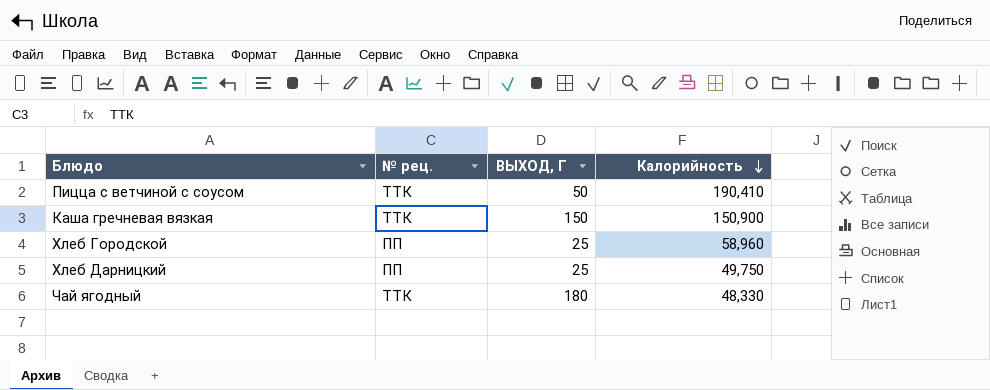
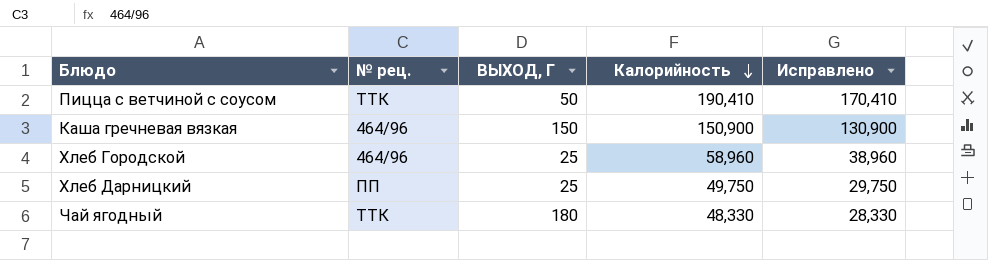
column Исправлено | formula: none -> [Калорийность] - 20
Каша гречневая вязкая | № рец.: ТТК -> 464/96
Хлеб Городской | № рец.: ПП -> 464/96

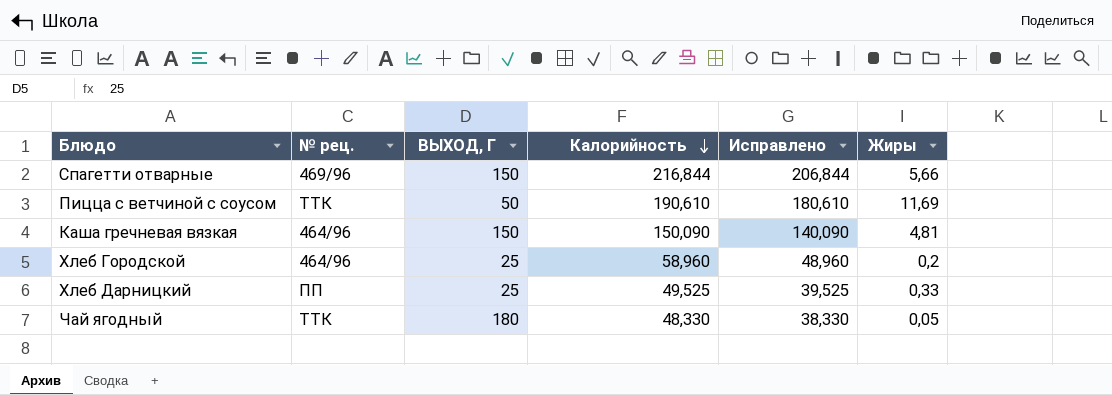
column Исправлено | formula: [Калорийность] - 20 -> [Калорийность] - 10
column Жиры | position: none -> 6
row Спагетти отварные: none -> 469/96 | 150 | 216,844 | 206,844 | 5,66
Пицца с ветчиной с соусом | Калорийность: 190,410 -> 190,610
Каша гречневая вязкая | Калорийность: 150,900 -> 150,090
Хлеб Дарницкий | Калорийность: 49,750 -> 49,525

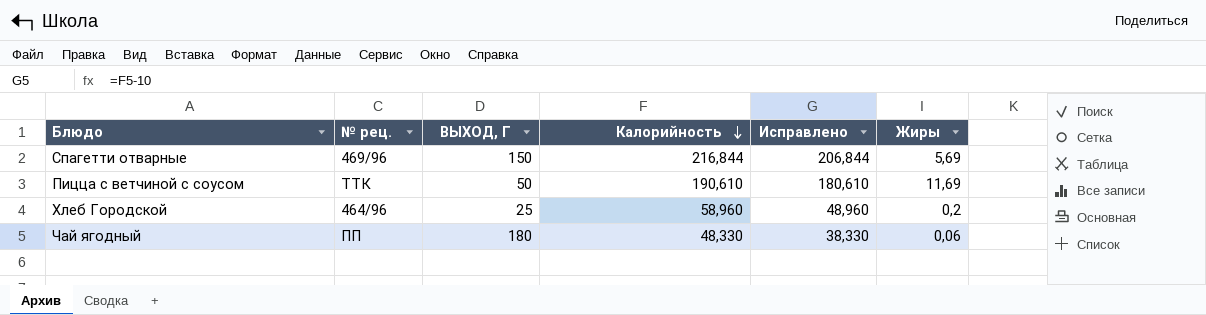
row Каша гречневая вязкая: 464/96 | 150 | 150,090 | 140,090 | 4,81 -> none
row Хлеб Дарницкий: ПП | 25 | 49,525 | 39,525 | 0,33 -> none
Спагетти отварные | Жиры: 5,66 -> 5,69
Чай ягодный | № рец.: ТТК -> ПП
Чай ягодный | Жиры: 0,05 -> 0,06

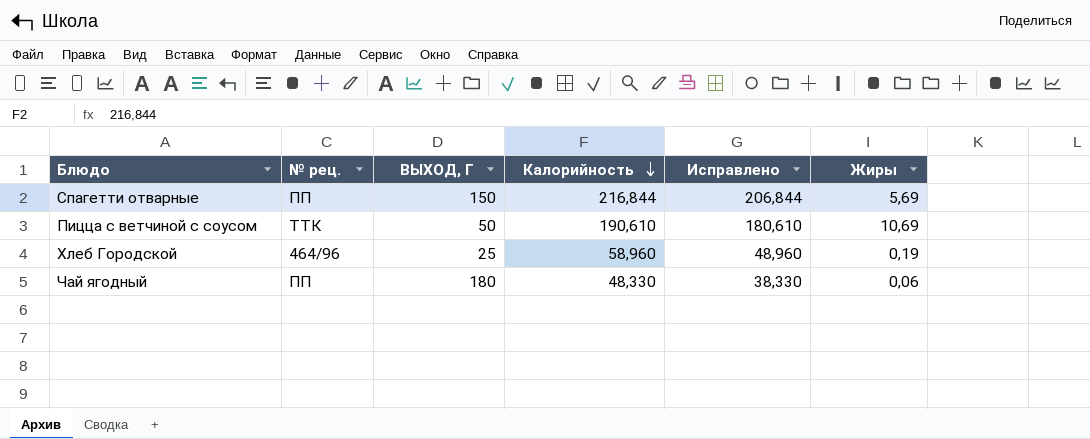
Спагетти отварные | № рец.: 469/96 -> ПП
Пицца с ветчиной с соусом | Жиры: 11,69 -> 10,69
Хлеб Городской | Жиры: 0,2 -> 0,19

